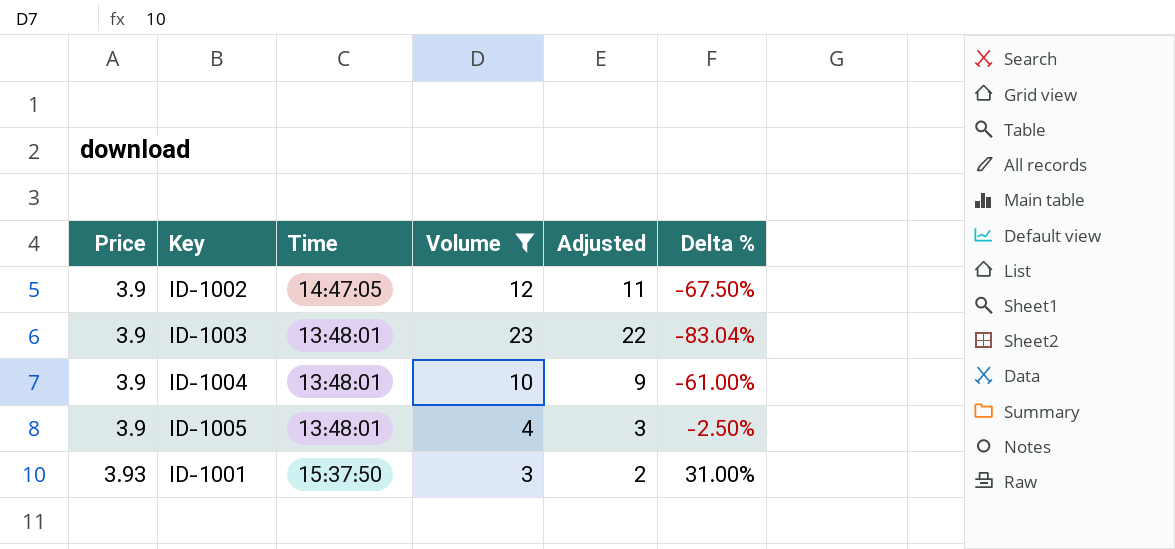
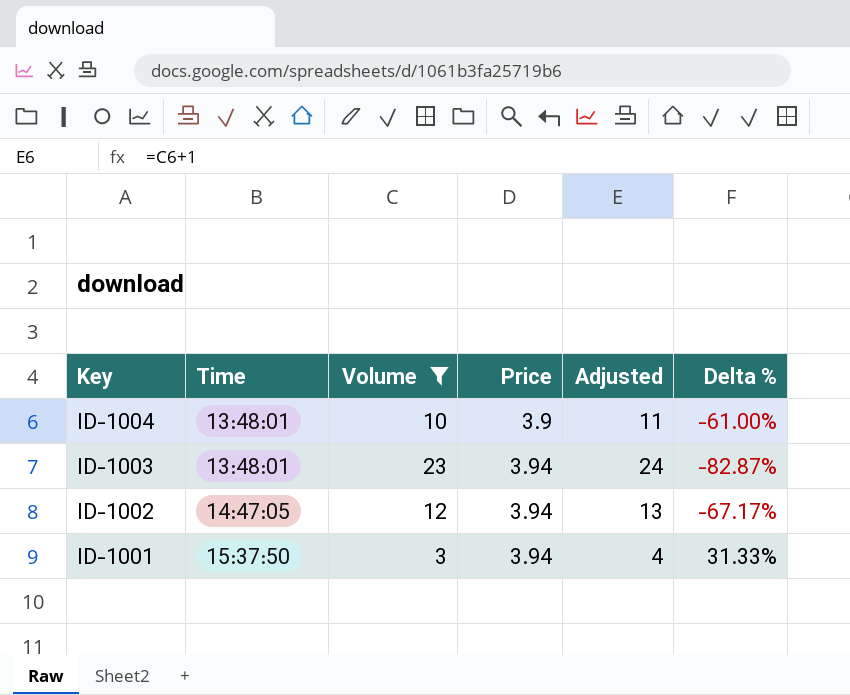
row order: Price ascending -> Key descending
column Price | position: 1 -> 4
column Adjusted | formula: [Volume] - 1 -> [Volume] + 1
row ID-1005: 3.9 | 13:48:01 | 4 | 3 | -2.50% -> none
ID-1003 | Price: 3.9 -> 3.94
ID-1003 | Delta %: -83.04% -> -82.87%
ID-1002 | Price: 3.9 -> 3.94
ID-1002 | Delta %: -67.50% -> -67.17%
ID-1001 | Price: 3.93 -> 3.94
ID-1001 | Delta %: 31.00% -> 31.33%

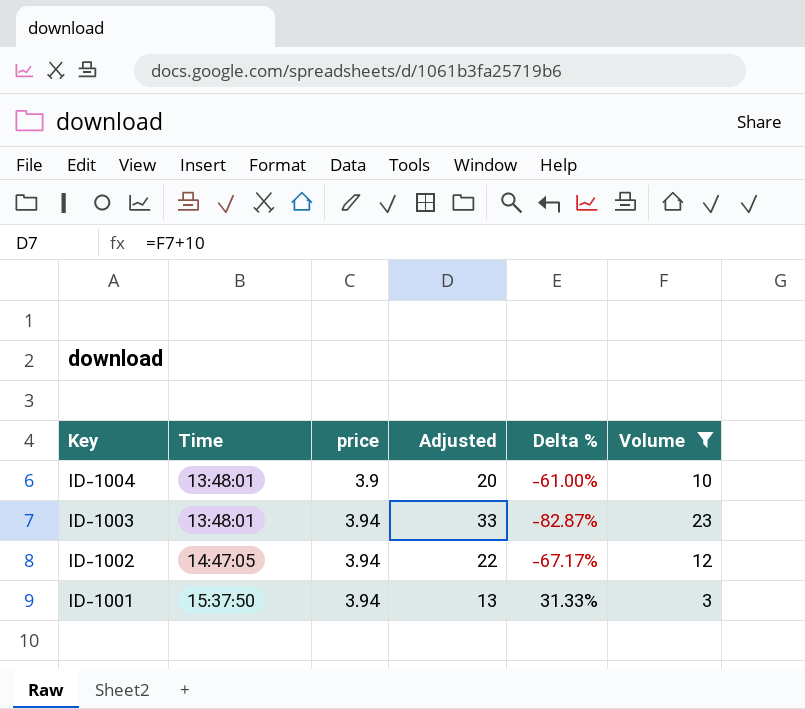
column name: Price -> price
column Adjusted | formula: [Volume] + 1 -> [Volume] + 10
column Volume | position: 3 -> 6

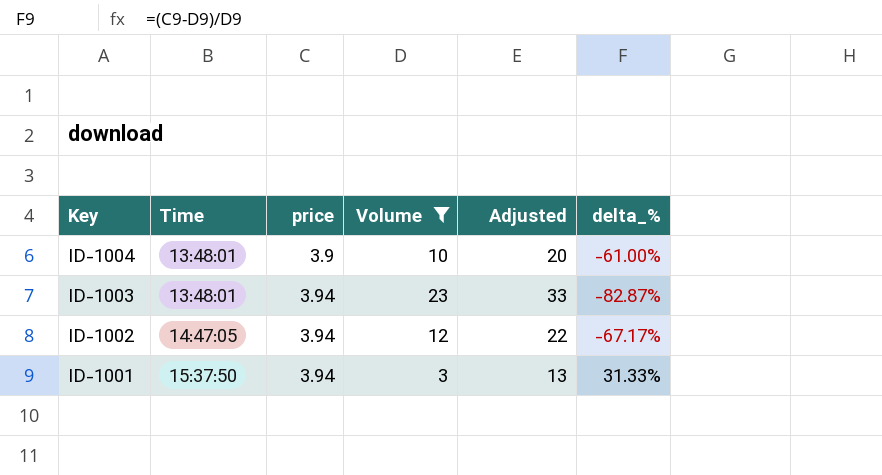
column Volume | position: 6 -> 4
column name: Delta % -> delta_%

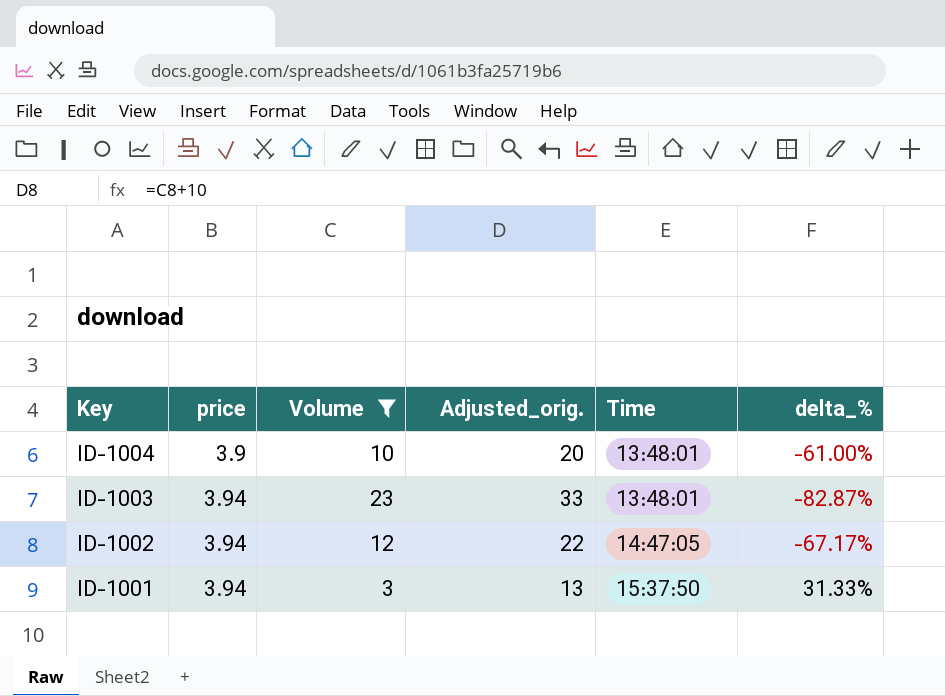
column name: Adjusted -> Adjusted_orig.
column Time | position: 2 -> 5

